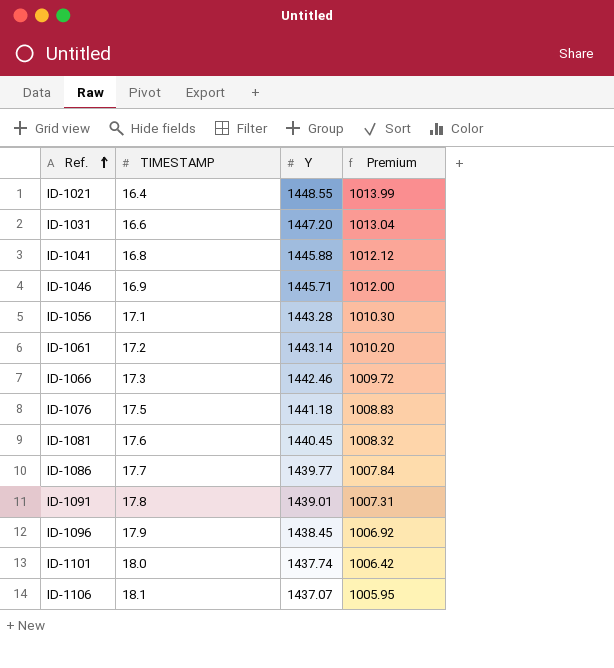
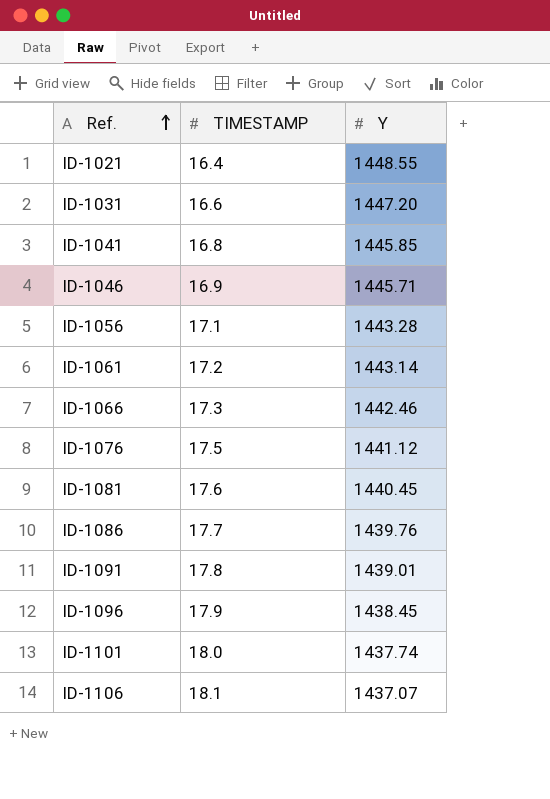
column Premium | formula: [Y] * 0.7 -> none
ID-1041 | Y: 1445.88 -> 1445.85
ID-1076 | Y: 1441.18 -> 1441.12
ID-1086 | Y: 1439.77 -> 1439.76

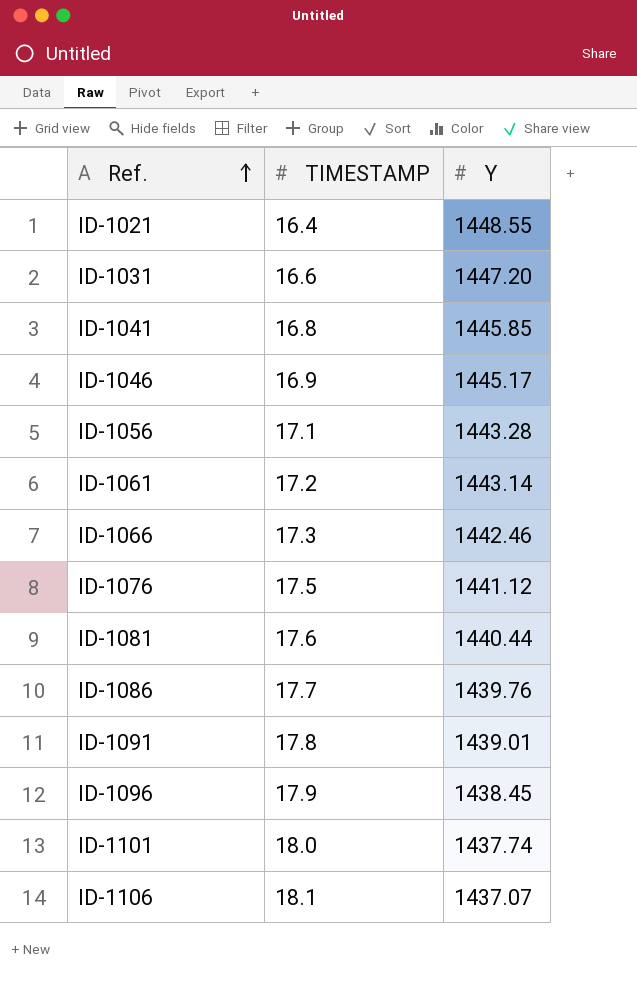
ID-1046 | Y: 1445.71 -> 1445.17
ID-1081 | Y: 1440.45 -> 1440.44

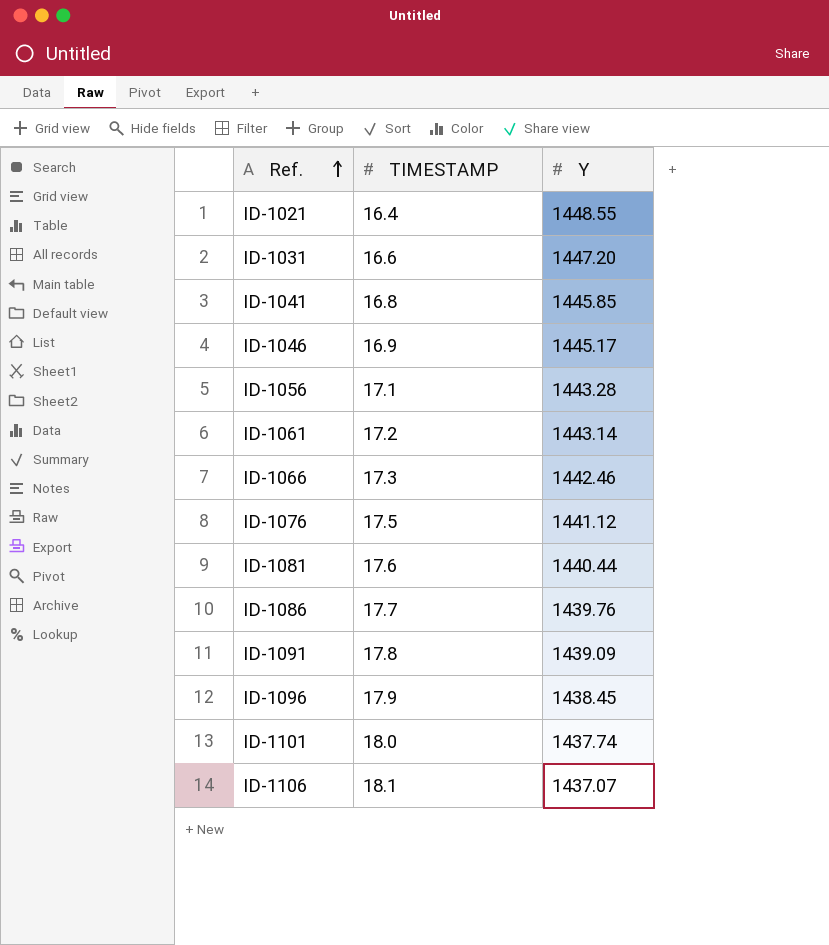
ID-1091 | Y: 1439.01 -> 1439.09

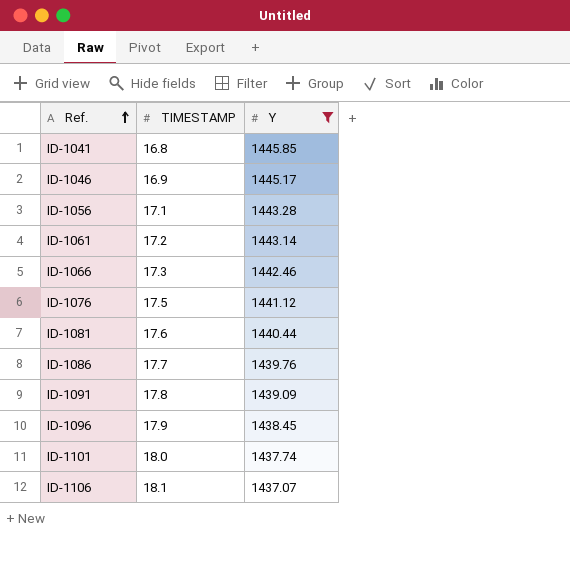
filter: none -> Y <= 1445.85

